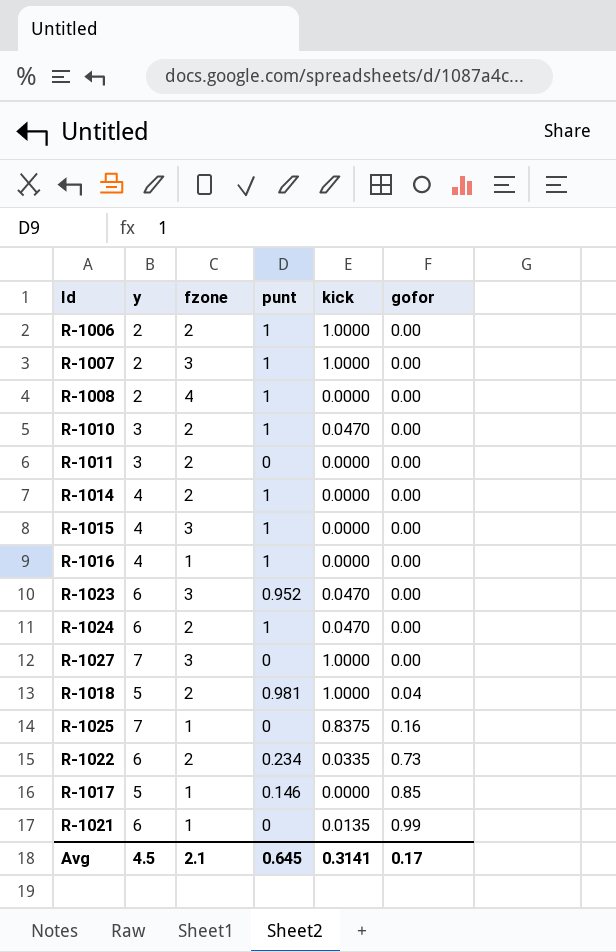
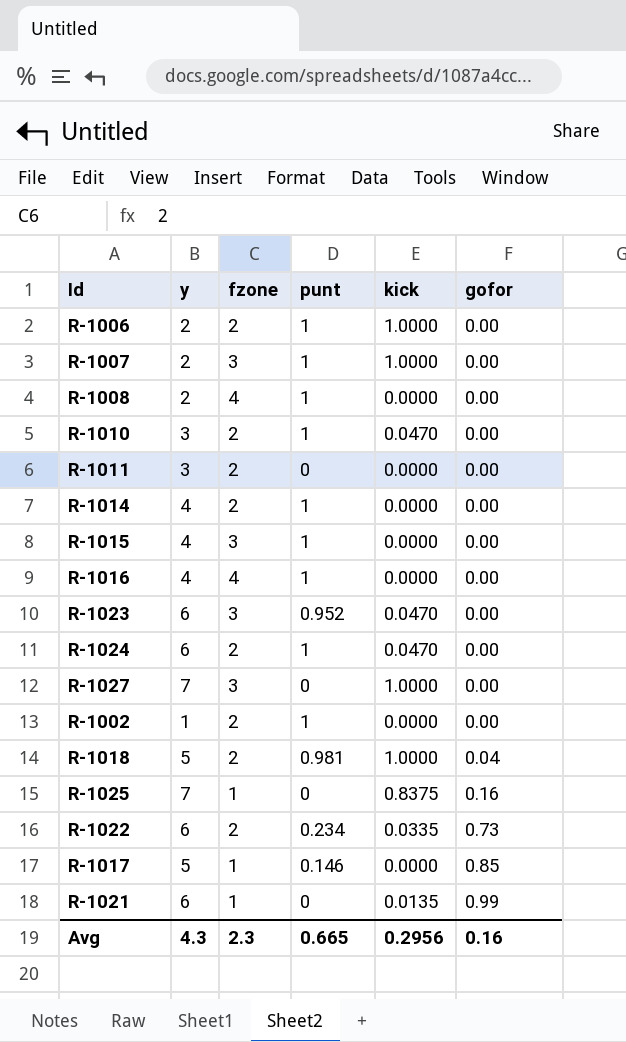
R-1016 | fzone: 1 -> 4
row R-1002: none -> 1 | 2 | 1 | 0.0000 | 0.00
Avg | y: 4.5 -> 4.3
Avg | fzone: 2.1 -> 2.3
Avg | punt: 0.645 -> 0.665
Avg | kick: 0.3141 -> 0.2956
Avg | gofor: 0.17 -> 0.16

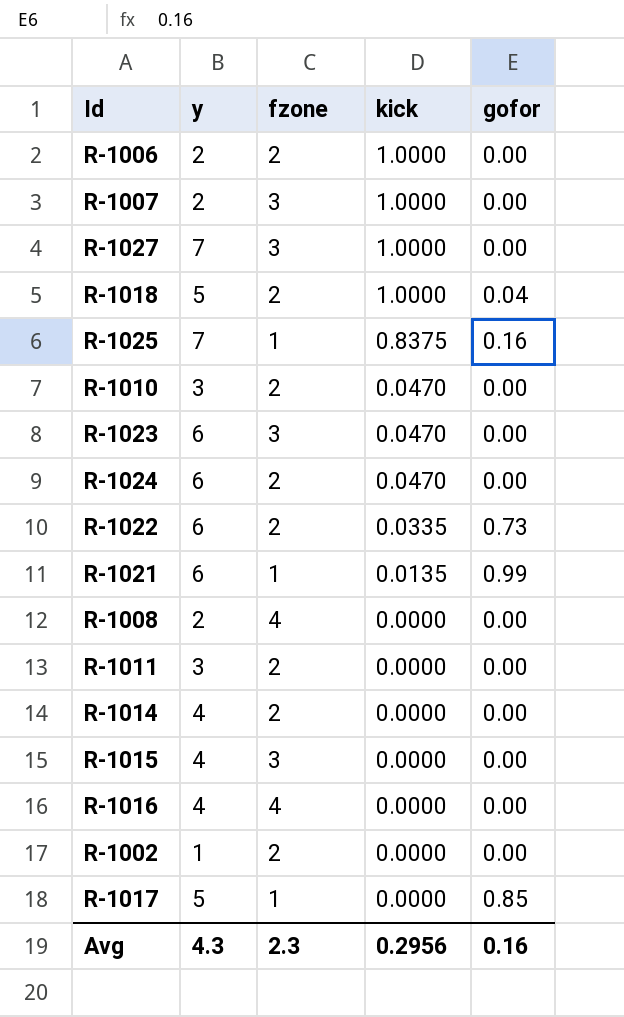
row order: gofor ascending -> kick descending
column punt | position: 4 -> none

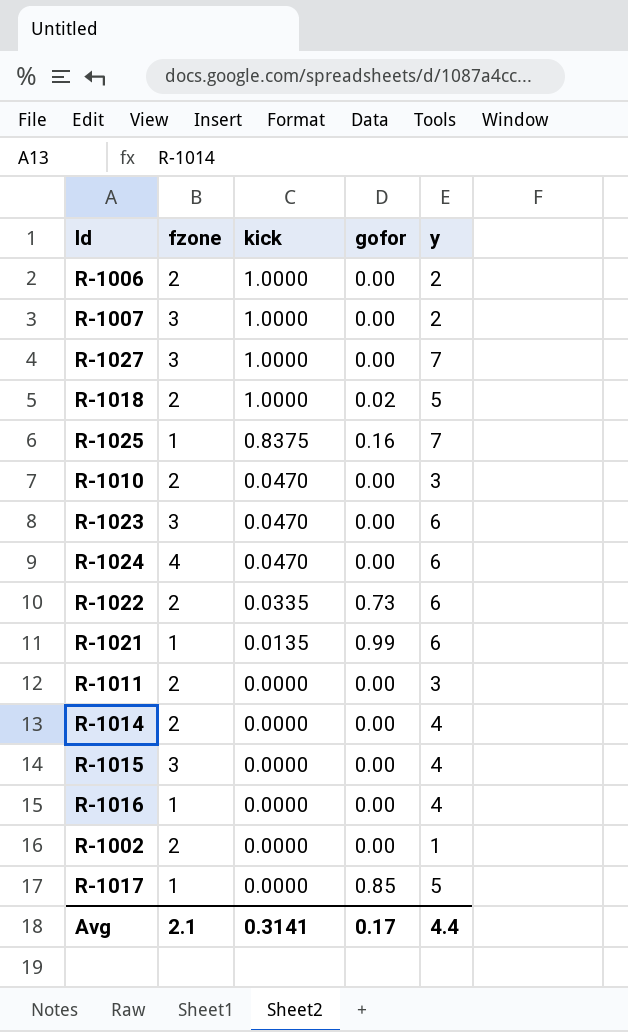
column y | position: 2 -> 5
row R-1008: 2 | 4 | 0.0000 | 0.00 -> none
R-1018 | gofor: 0.04 -> 0.02
R-1024 | fzone: 2 -> 4
R-1016 | fzone: 4 -> 1
Avg | fzone: 2.3 -> 2.1
Avg | kick: 0.2956 -> 0.3141
Avg | gofor: 0.16 -> 0.17
Avg | y: 4.3 -> 4.4

